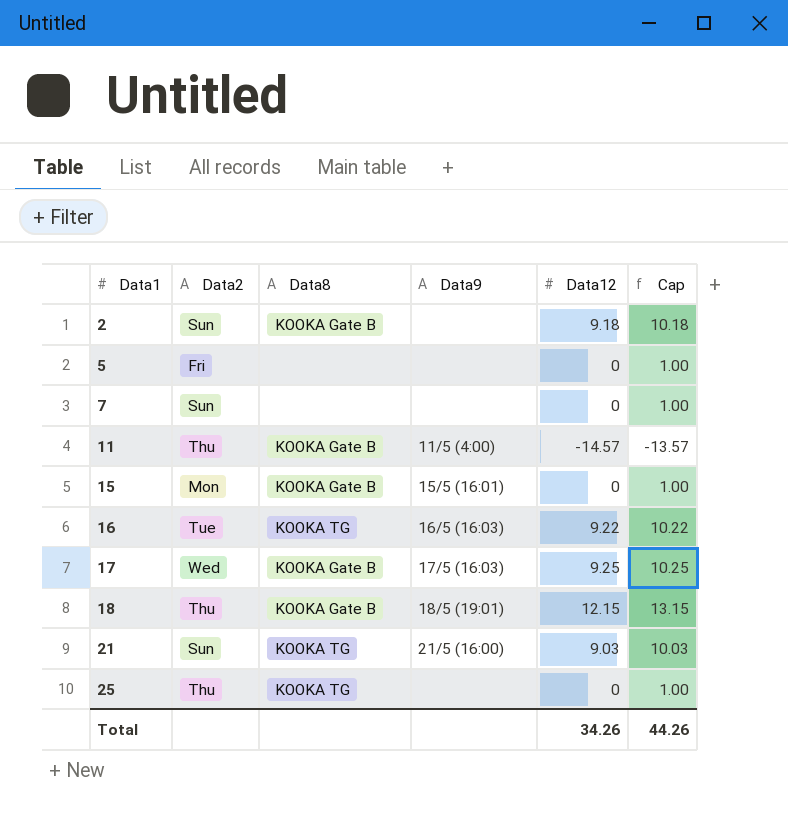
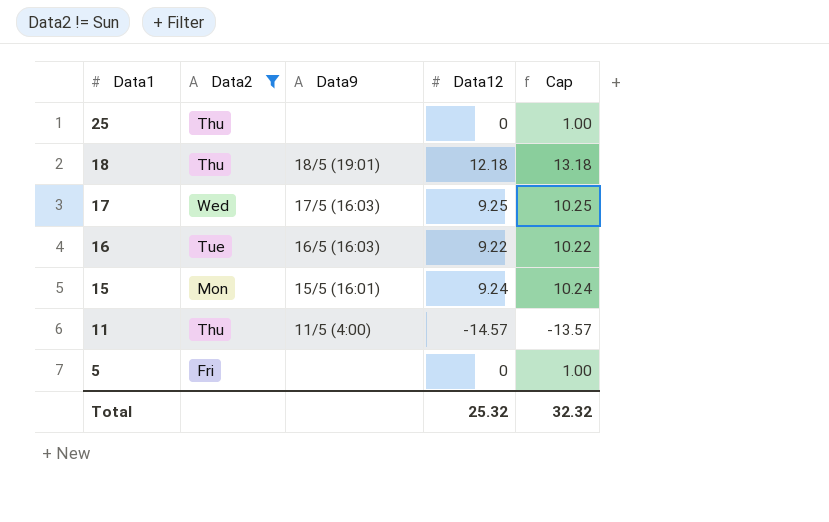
filter: none -> Data2 != Sun
row order: Data1 ascending -> Data1 descending
column Data8 | position: 3 -> none
18 | Data12: 12.15 -> 12.18
18 | Cap: 13.15 -> 13.18
15 | Data12: 0 -> 9.24
15 | Cap: 1.00 -> 10.24
Total | Data12: 34.26 -> 25.32
Total | Cap: 44.26 -> 32.32

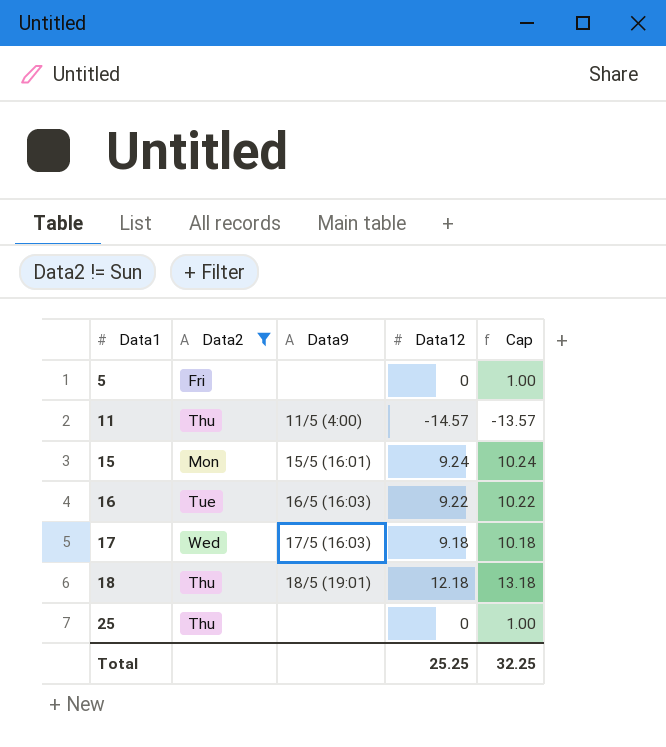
row order: Data1 descending -> Data1 ascending
17 | Data12: 9.25 -> 9.18
17 | Cap: 10.25 -> 10.18
Total | Data12: 25.32 -> 25.25
Total | Cap: 32.32 -> 32.25

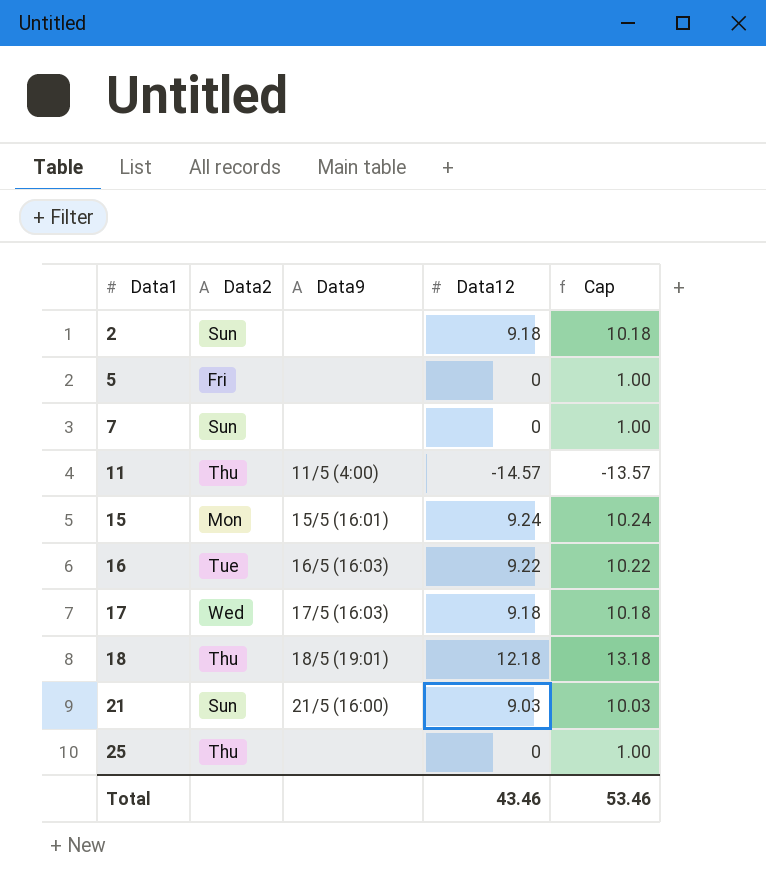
filter: Data2 != Sun -> none
Total | Data12: 25.25 -> 43.46
Total | Cap: 32.25 -> 53.46

